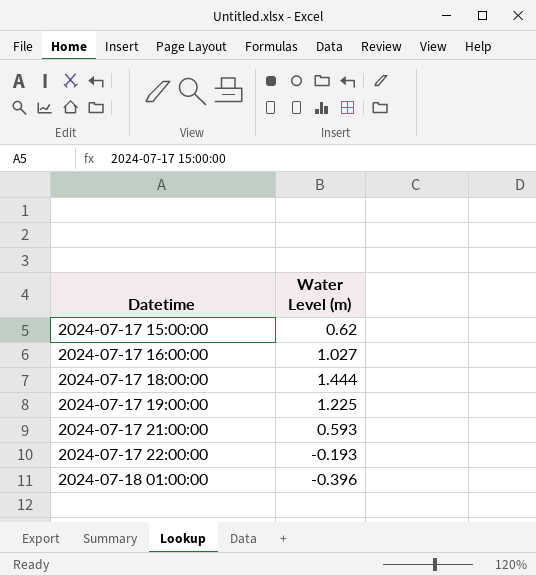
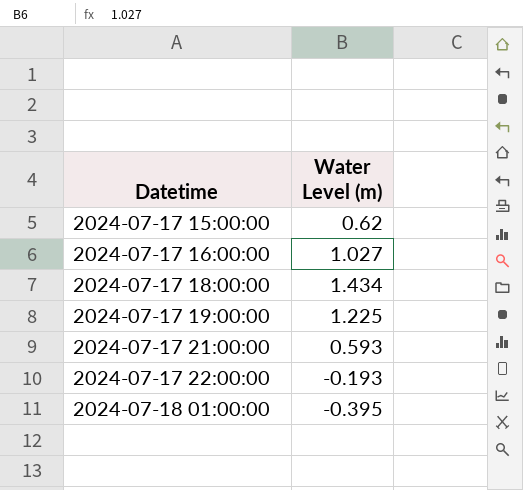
2024-07-17 18:00:00 | Water Level (m): 1.444 -> 1.434
2024-07-18 01:00:00 | Water Level (m): -0.396 -> -0.395

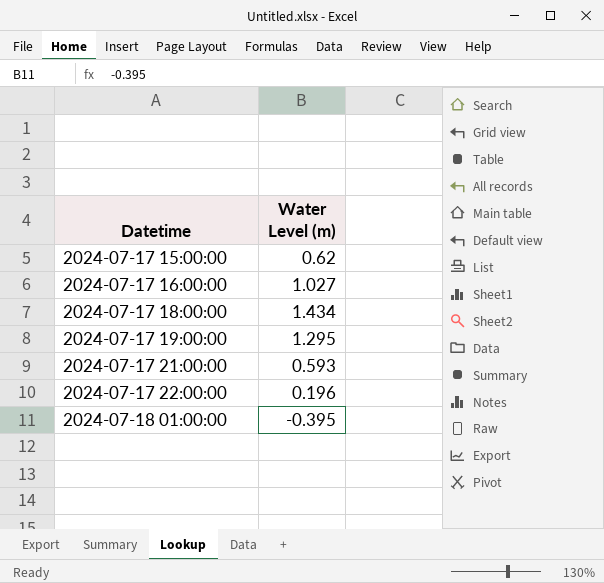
2024-07-17 19:00:00 | Water Level (m): 1.225 -> 1.295
2024-07-17 22:00:00 | Water Level (m): -0.193 -> 0.196

